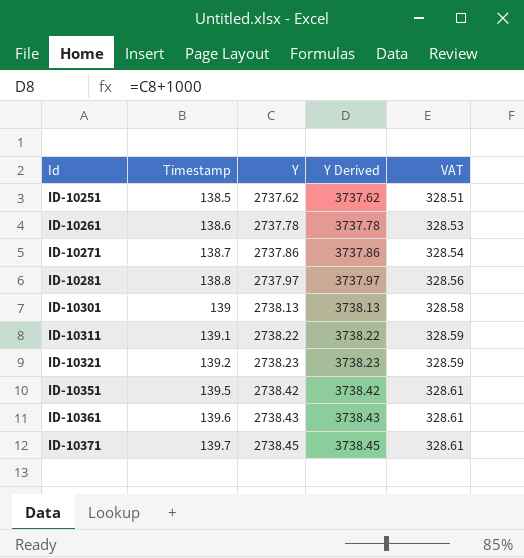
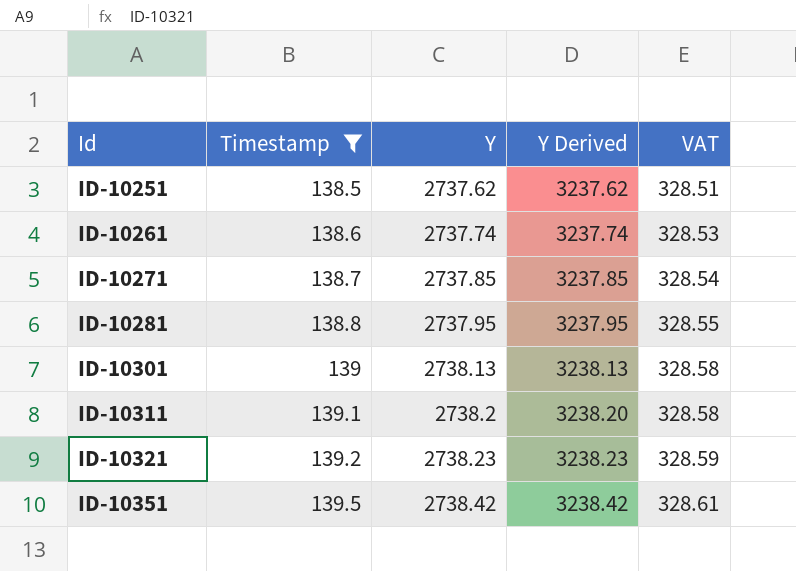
filter: none -> Timestamp <= 139.5
column Y Derived | formula: [Y] + 1000 -> [Y] + 500
ID-10261 | Y: 2737.78 -> 2737.74
ID-10271 | Y: 2737.86 -> 2737.85
ID-10281 | Y: 2737.97 -> 2737.95
ID-10281 | VAT: 328.56 -> 328.55
ID-10311 | Y: 2738.22 -> 2738.2
ID-10311 | VAT: 328.59 -> 328.58

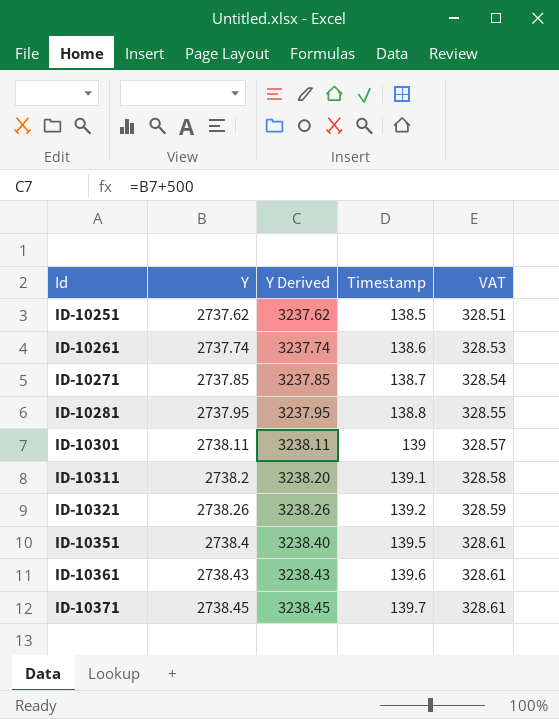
filter: Timestamp <= 139.5 -> none
column Timestamp | position: 2 -> 4
ID-10301 | Y: 2738.13 -> 2738.11
ID-10301 | Y Derived: 3238.13 -> 3238.11
ID-10301 | VAT: 328.58 -> 328.57
ID-10321 | Y: 2738.23 -> 2738.26
ID-10321 | Y Derived: 3238.23 -> 3238.26
ID-10351 | Y: 2738.42 -> 2738.4
ID-10351 | Y Derived: 3238.42 -> 3238.40

